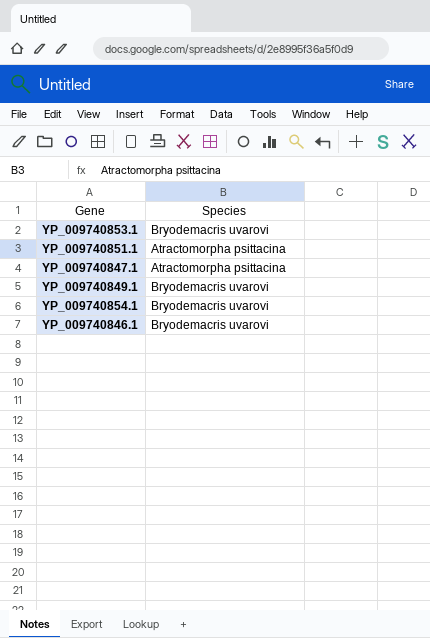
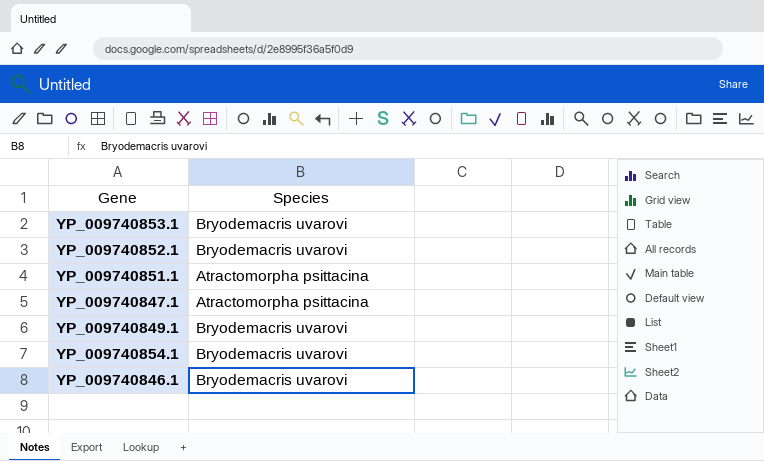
row YP_009740852.1: none -> Bryodemacris uvarovi

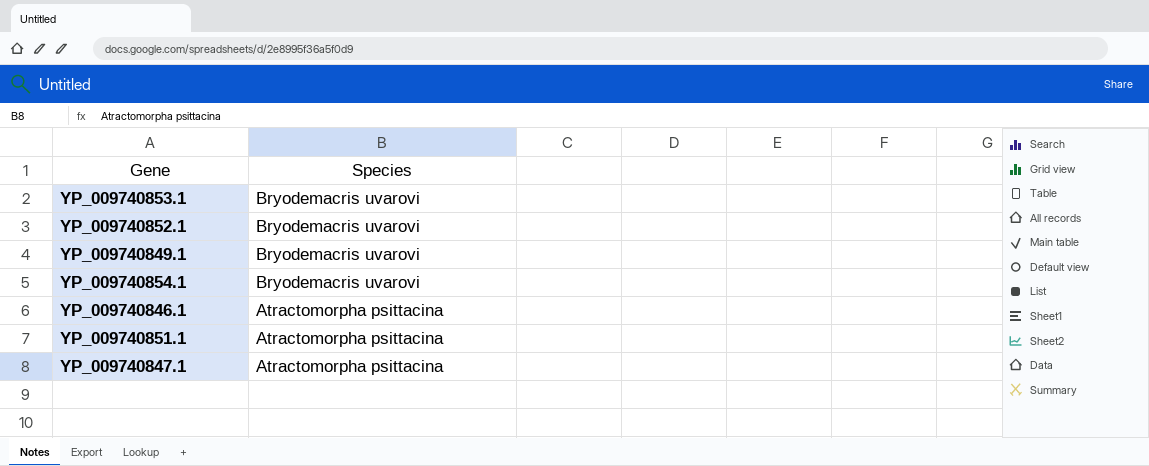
row order: none -> Species descending
YP_009740846.1 | Species: Bryodemacris uvarovi -> Atractomorpha psittacina

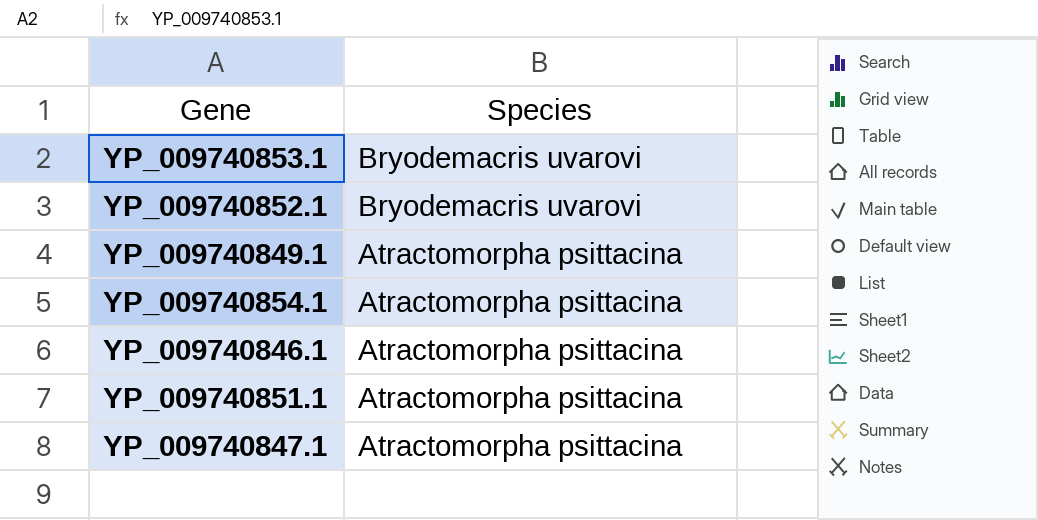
YP_009740849.1 | Species: Bryodemacris uvarovi -> Atractomorpha psittacina
YP_009740854.1 | Species: Bryodemacris uvarovi -> Atractomorpha psittacina

